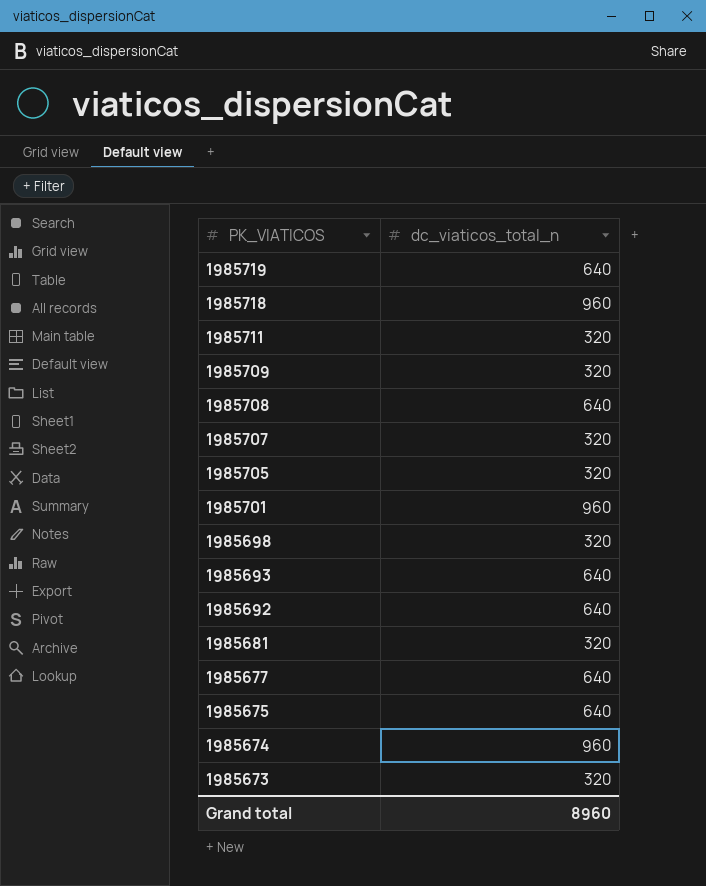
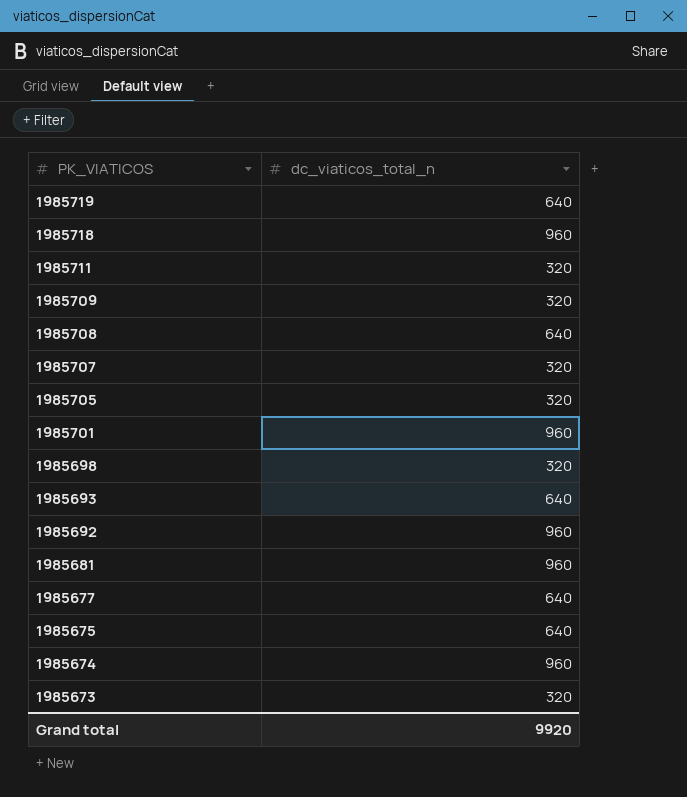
1985692 | dc_viaticos_total_n: 640 -> 960
1985681 | dc_viaticos_total_n: 320 -> 960
Grand total | dc_viaticos_total_n: 8960 -> 9920

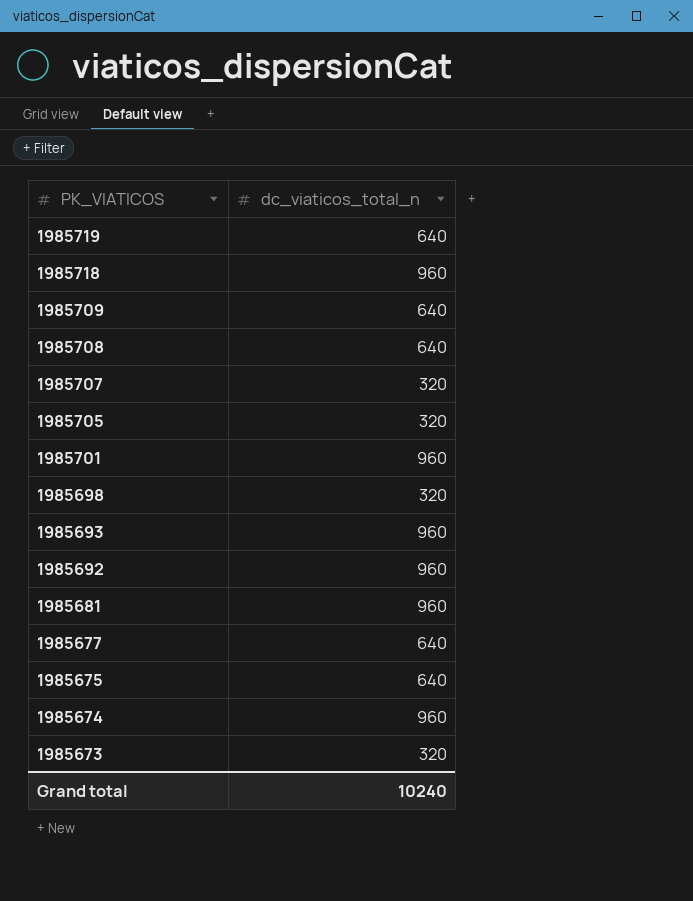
row 1985711: 320 -> none
1985709 | dc_viaticos_total_n: 320 -> 640
1985693 | dc_viaticos_total_n: 640 -> 960
Grand total | dc_viaticos_total_n: 9920 -> 10240

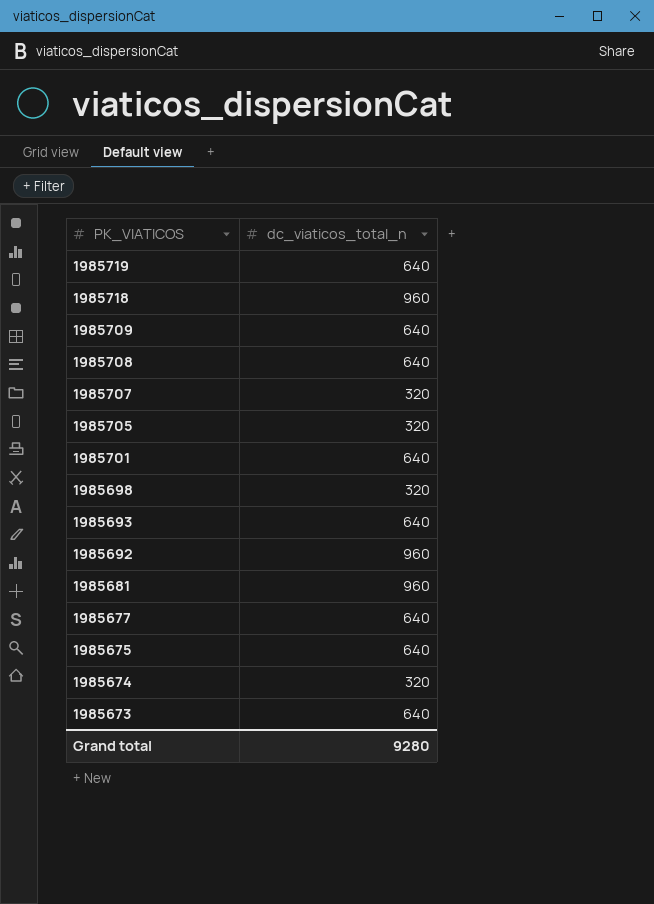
1985701 | dc_viaticos_total_n: 960 -> 640
1985693 | dc_viaticos_total_n: 960 -> 640
1985674 | dc_viaticos_total_n: 960 -> 320
1985673 | dc_viaticos_total_n: 320 -> 640
Grand total | dc_viaticos_total_n: 10240 -> 9280

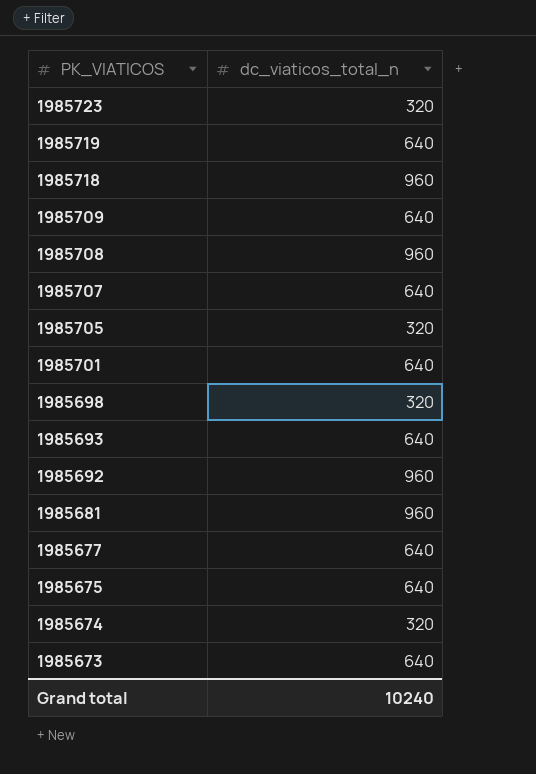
row 1985723: none -> 320
1985708 | dc_viaticos_total_n: 640 -> 960
1985707 | dc_viaticos_total_n: 320 -> 640
Grand total | dc_viaticos_total_n: 9280 -> 10240

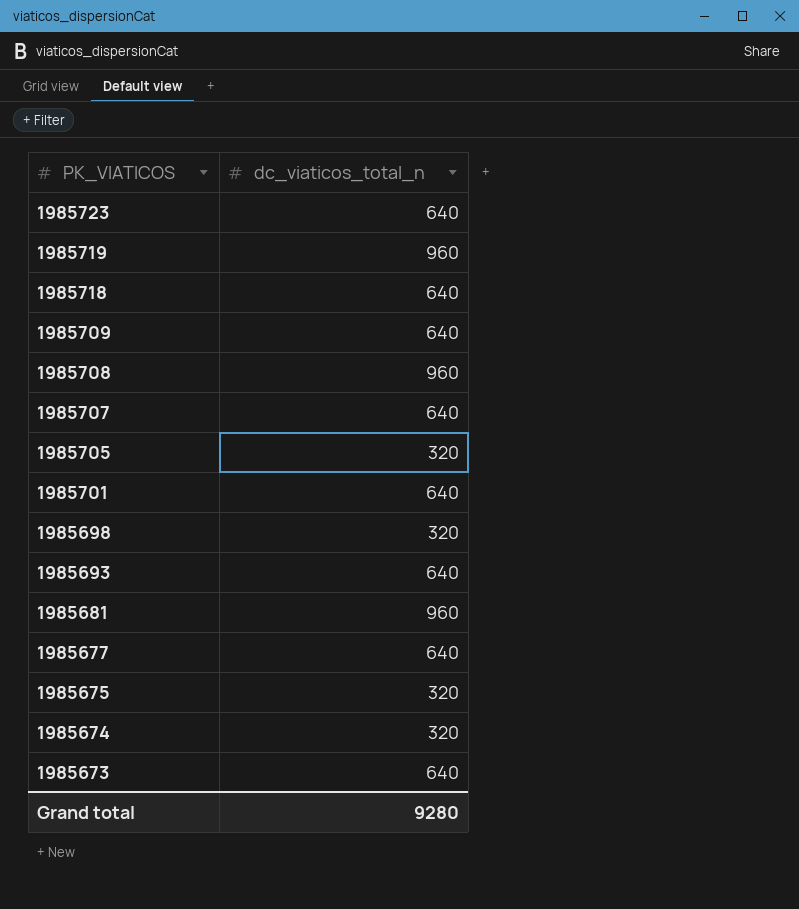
row 1985692: 960 -> none
1985723 | dc_viaticos_total_n: 320 -> 640
1985719 | dc_viaticos_total_n: 640 -> 960
1985718 | dc_viaticos_total_n: 960 -> 640
1985675 | dc_viaticos_total_n: 640 -> 320
Grand total | dc_viaticos_total_n: 10240 -> 9280

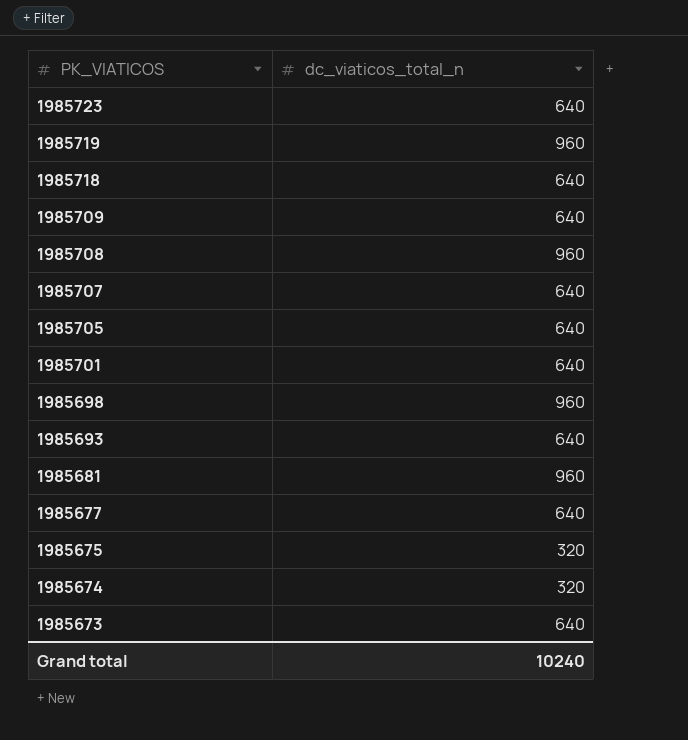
1985705 | dc_viaticos_total_n: 320 -> 640
1985698 | dc_viaticos_total_n: 320 -> 960
Grand total | dc_viaticos_total_n: 9280 -> 10240

